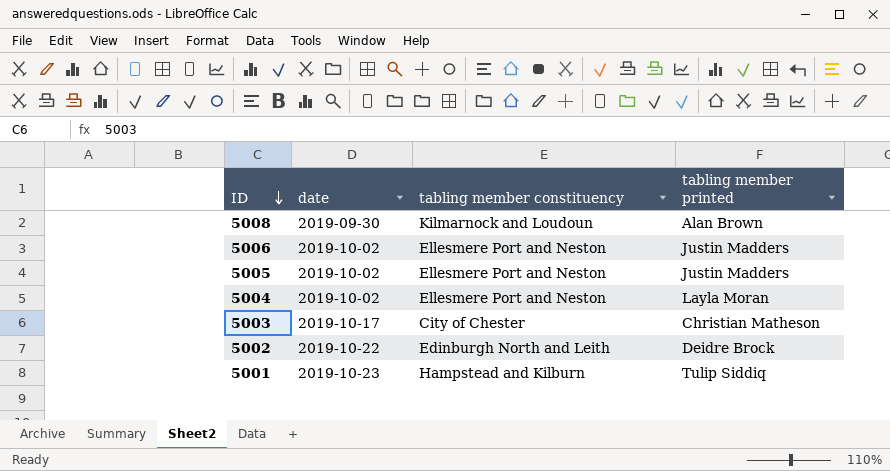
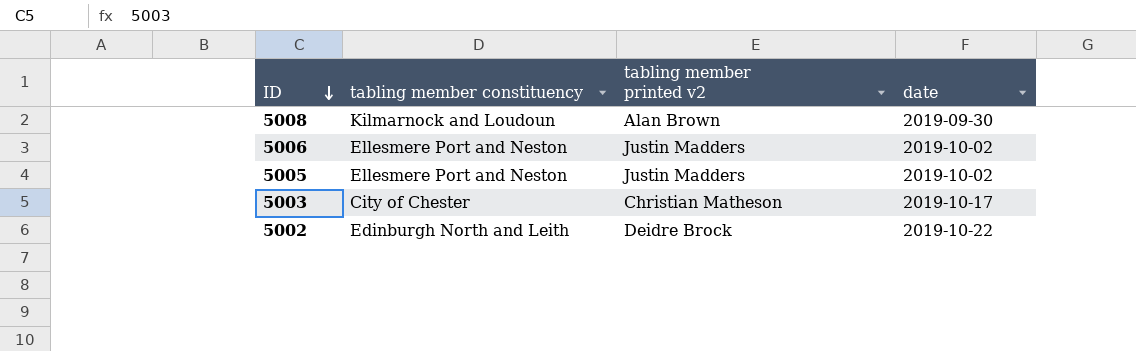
column name: tabling member printed -> tabling member printed v2
column date | position: 2 -> 4
row 5004: 2019-10-02 | Ellesmere Port and Neston | Layla Moran -> none
row 5001: 2019-10-23 | Hampstead and Kilburn | Tulip Siddiq -> none

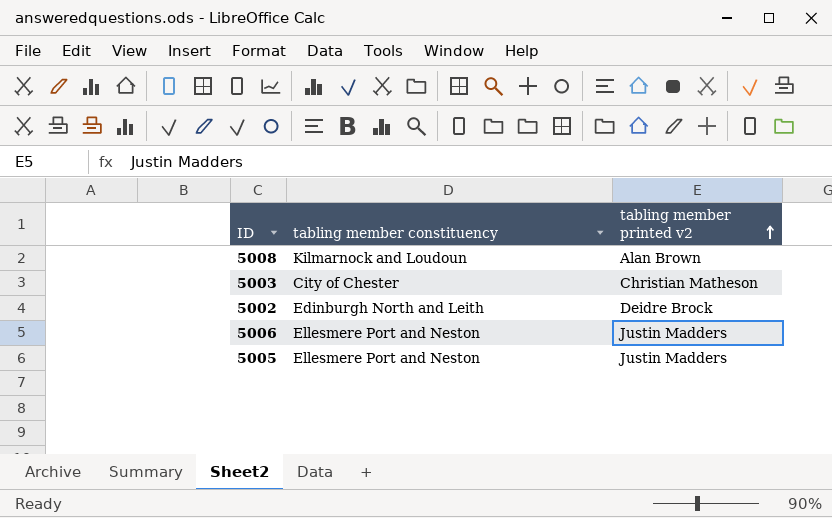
row order: ID descending -> tabling member printed v2 ascending
column date | position: 4 -> none

